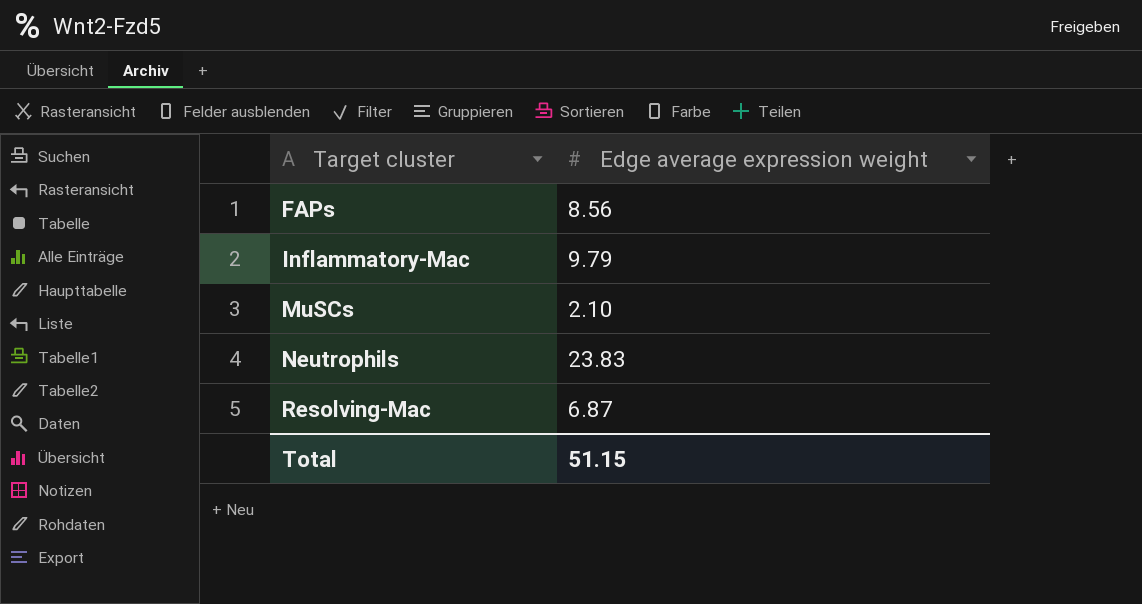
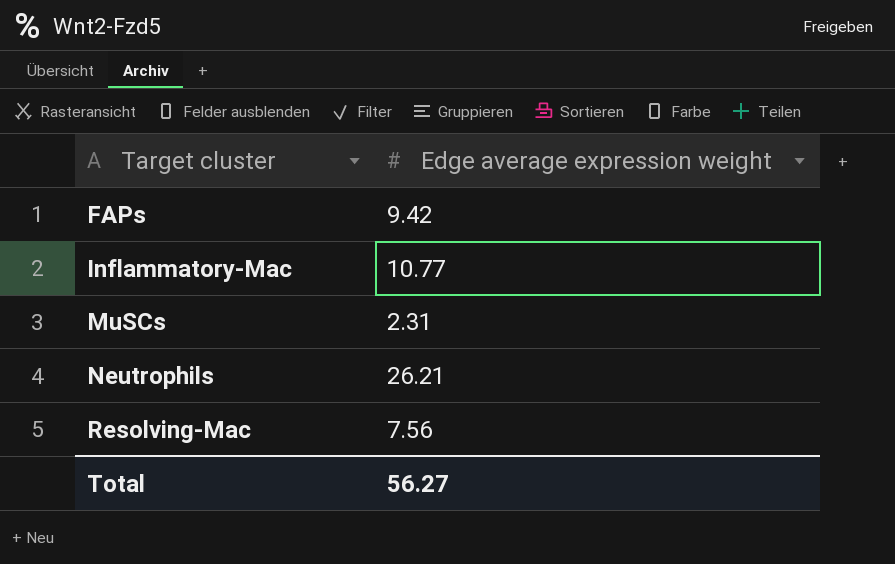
FAPs | Edge average expression weight: 8.56 -> 9.42
Inflammatory-Mac | Edge average expression weight: 9.79 -> 10.77
MuSCs | Edge average expression weight: 2.10 -> 2.31
Neutrophils | Edge average expression weight: 23.83 -> 26.21
Resolving-Mac | Edge average expression weight: 6.87 -> 7.56
Total | Edge average expression weight: 51.15 -> 56.27

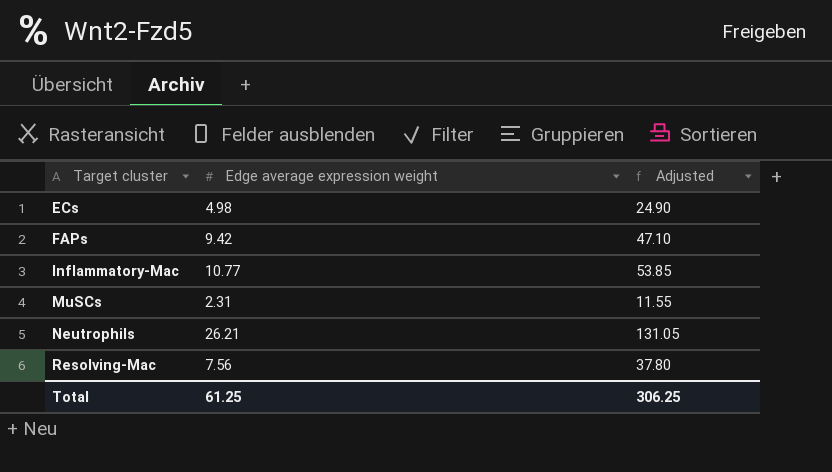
column Adjusted | formula: none -> [Edge average expression weight] * 5
row ECs: none -> 4.98 | 24.90
Total | Edge average expression weight: 56.27 -> 61.25

